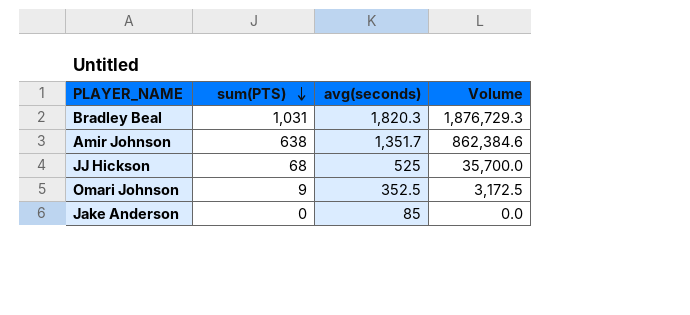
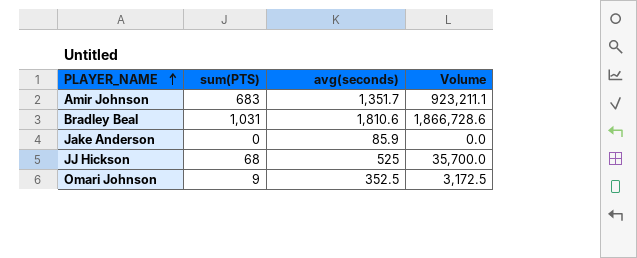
row order: sum(PTS) descending -> PLAYER_NAME ascending
Amir Johnson | sum(PTS): 638 -> 683
Amir Johnson | Volume: 862,384.6 -> 923,211.1
Bradley Beal | avg(seconds): 1,820.3 -> 1,810.6
Bradley Beal | Volume: 1,876,729.3 -> 1,866,728.6
Jake Anderson | avg(seconds): 85 -> 85.9

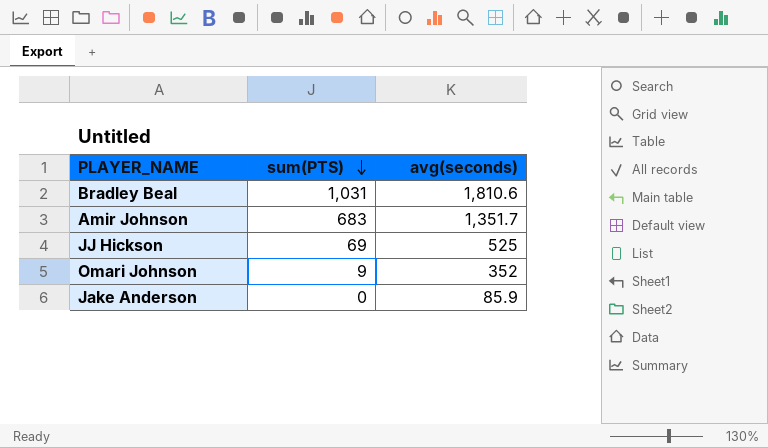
row order: PLAYER_NAME ascending -> sum(PTS) descending
column Volume | formula: [sum(PTS)] * [avg(seconds)] -> none
JJ Hickson | sum(PTS): 68 -> 69
Omari Johnson | avg(seconds): 352.5 -> 352

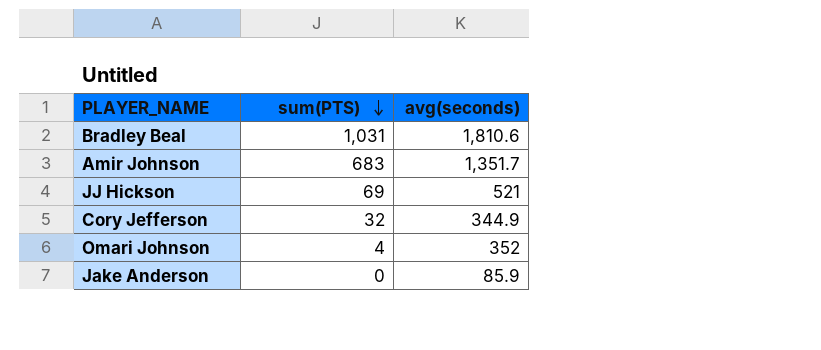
JJ Hickson | avg(seconds): 525 -> 521
row Cory Jefferson: none -> 32 | 344.9
Omari Johnson | sum(PTS): 9 -> 4

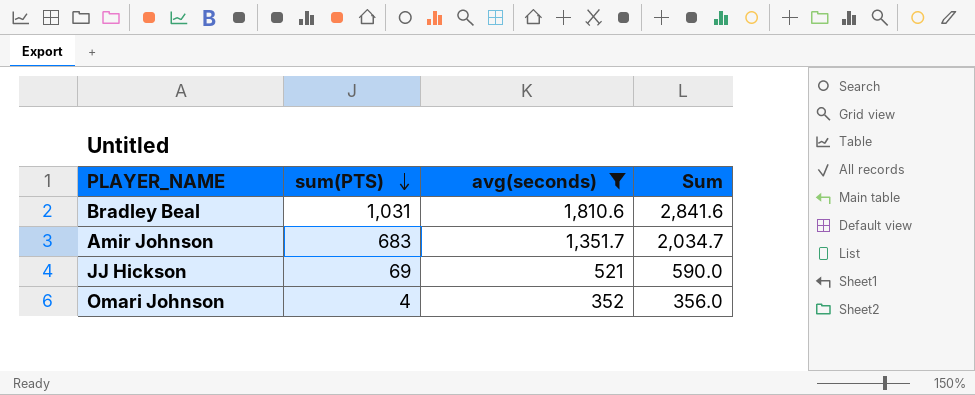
filter: none -> avg(seconds) >= 352
column Sum | formula: none -> [sum(PTS)] + [avg(seconds)]

